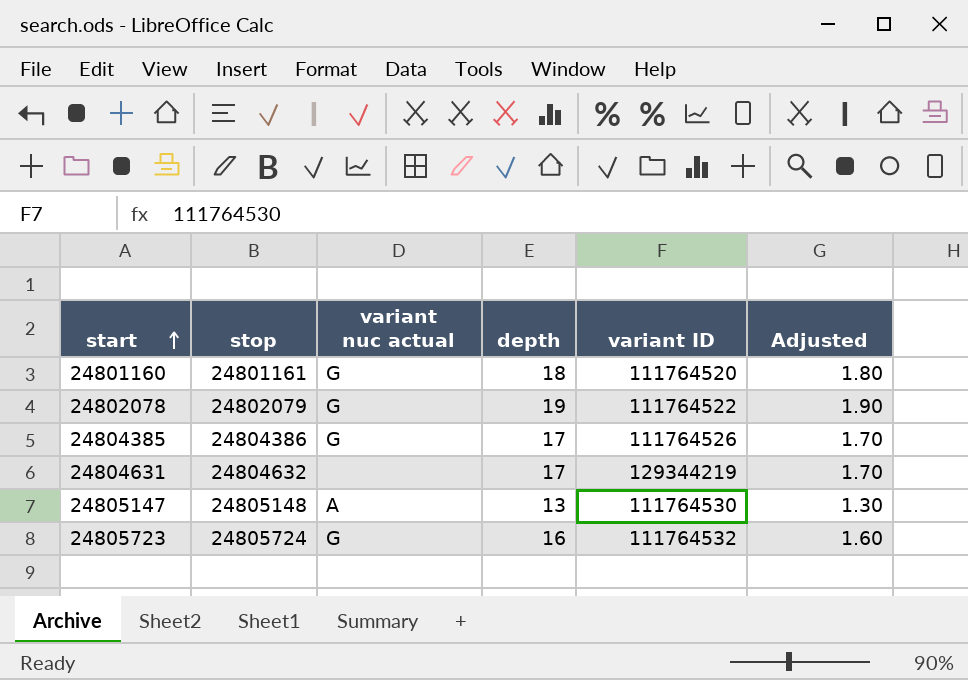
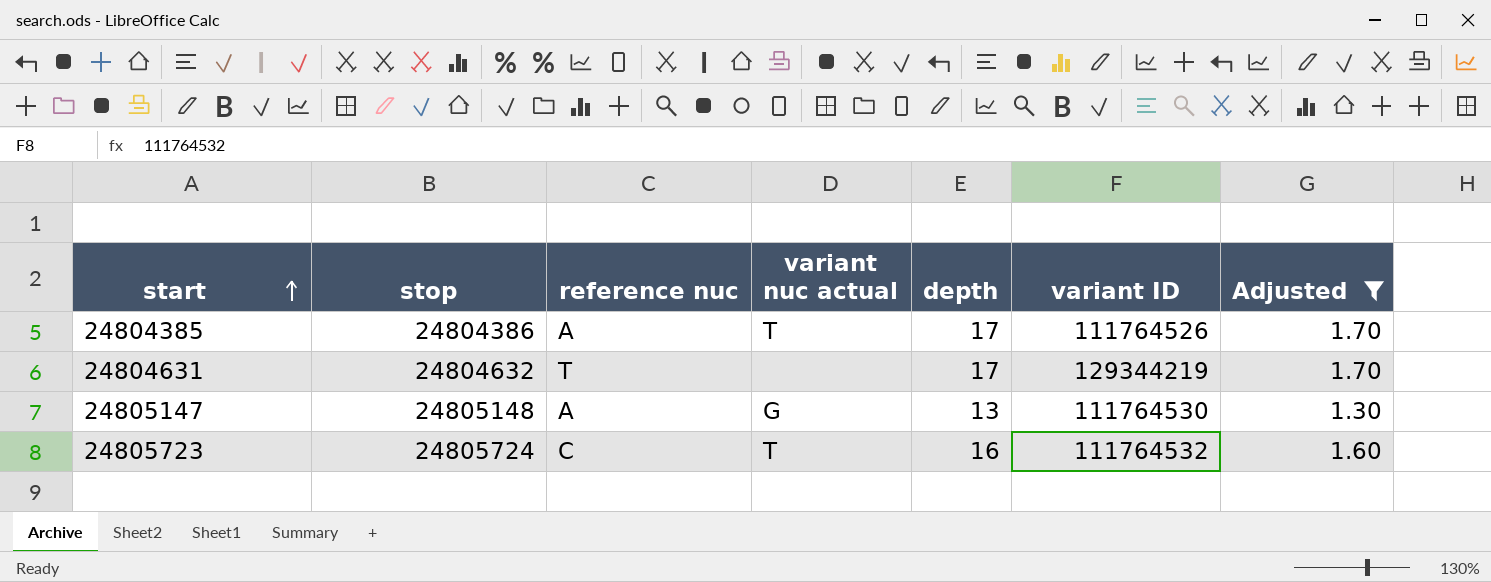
filter: none -> Adjusted <= 1.70
column reference nuc | position: none -> 3
24804385 | variant nuc actual: G -> T
24805147 | variant nuc actual: A -> G
24805723 | variant nuc actual: G -> T

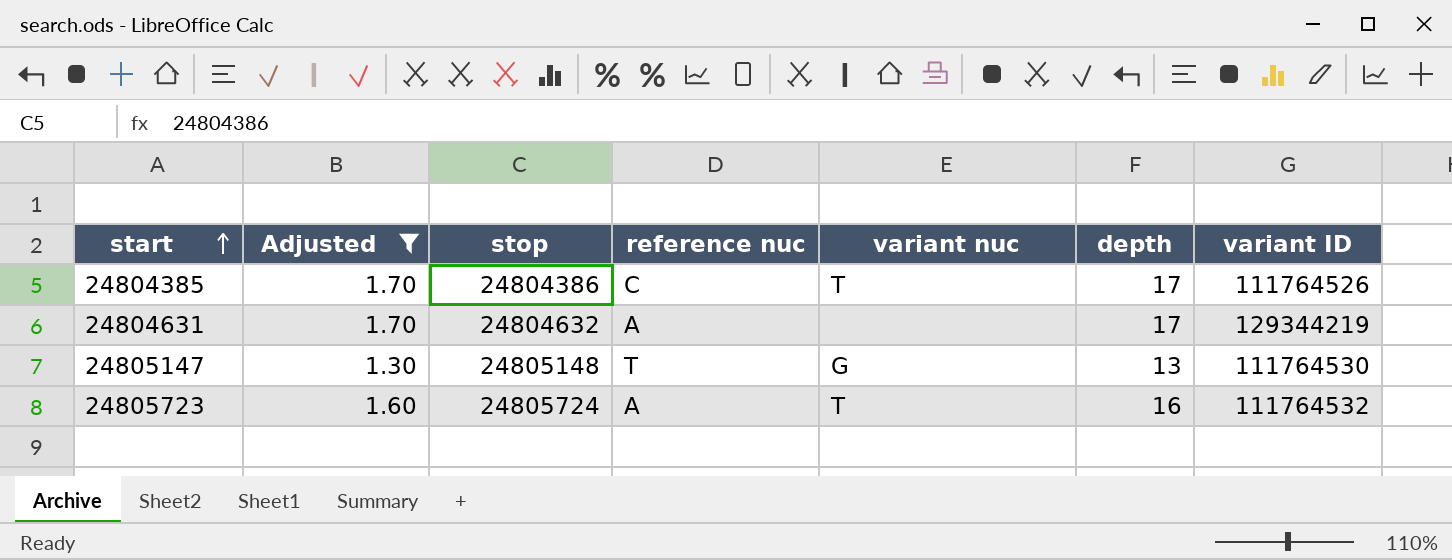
column Adjusted | position: 7 -> 2
column name: variant nuc actual -> variant nuc
24804385 | reference nuc: A -> C
24804631 | reference nuc: T -> A
24805147 | reference nuc: A -> T
24805723 | reference nuc: C -> A

